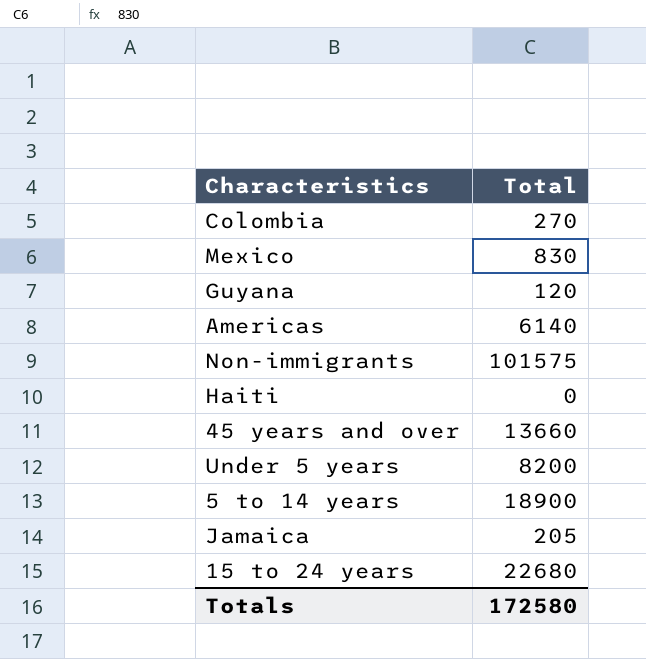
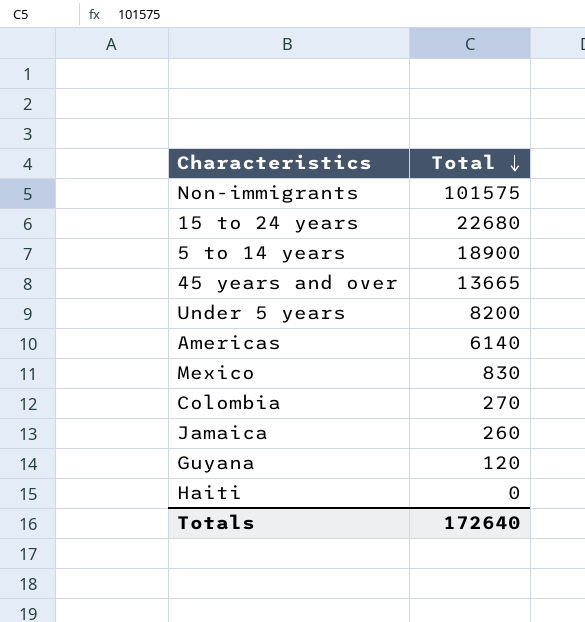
row order: none -> Total descending
45 years and over | Total: 13660 -> 13665
Jamaica | Total: 205 -> 260
Totals | Total: 172580 -> 172640

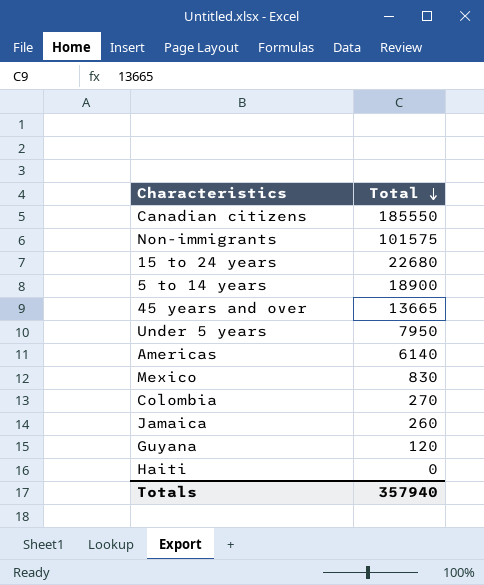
row Canadian citizens: none -> 185550
Under 5 years | Total: 8200 -> 7950
Totals | Total: 172640 -> 357940

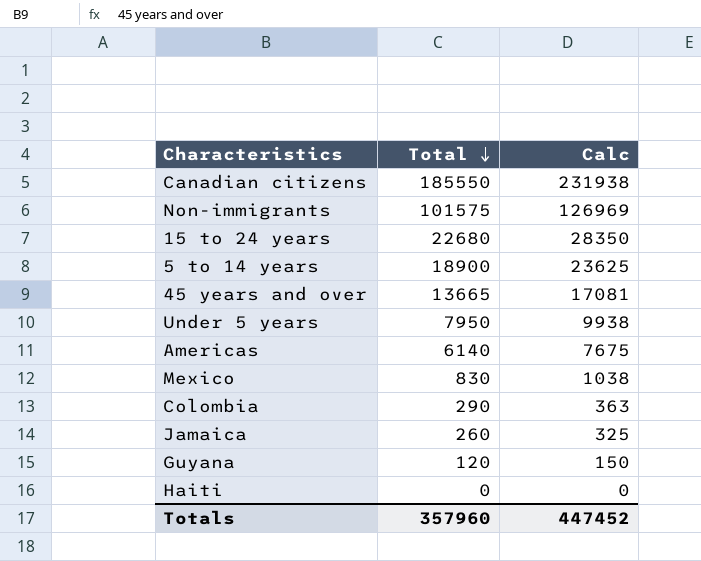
column Calc | formula: none -> [Total] * 1.25
Colombia | Total: 270 -> 290
Totals | Total: 357940 -> 357960

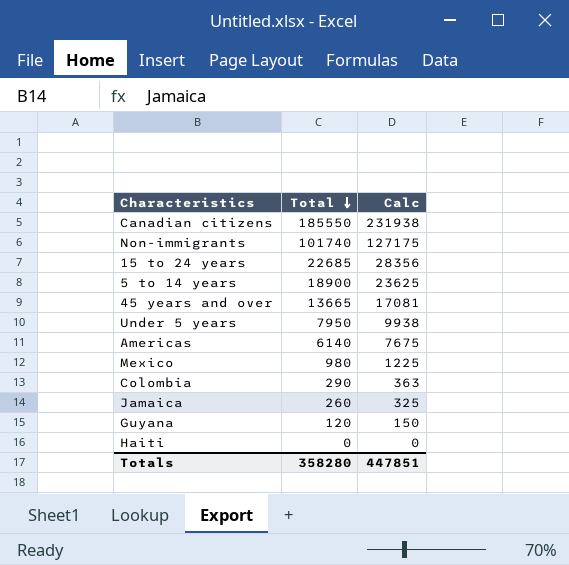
Non-immigrants | Total: 101575 -> 101740
Non-immigrants | Calc: 126969 -> 127175
15 to 24 years | Total: 22680 -> 22685
15 to 24 years | Calc: 28350 -> 28356
Mexico | Total: 830 -> 980
Mexico | Calc: 1038 -> 1225
Totals | Total: 357960 -> 358280
Totals | Calc: 447452 -> 447851

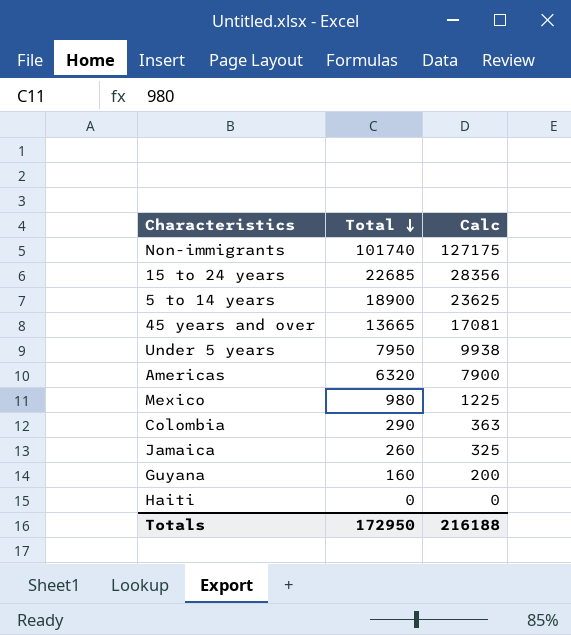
row Canadian citizens: 185550 | 231938 -> none
Americas | Total: 6140 -> 6320
Americas | Calc: 7675 -> 7900
Guyana | Total: 120 -> 160
Guyana | Calc: 150 -> 200
Totals | Total: 358280 -> 172950
Totals | Calc: 447851 -> 216188

